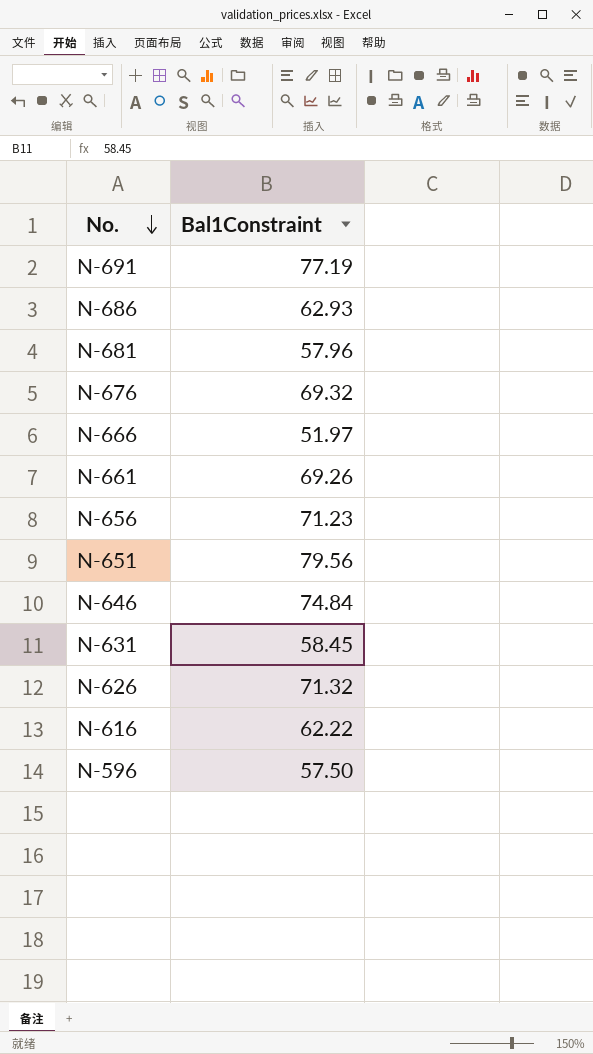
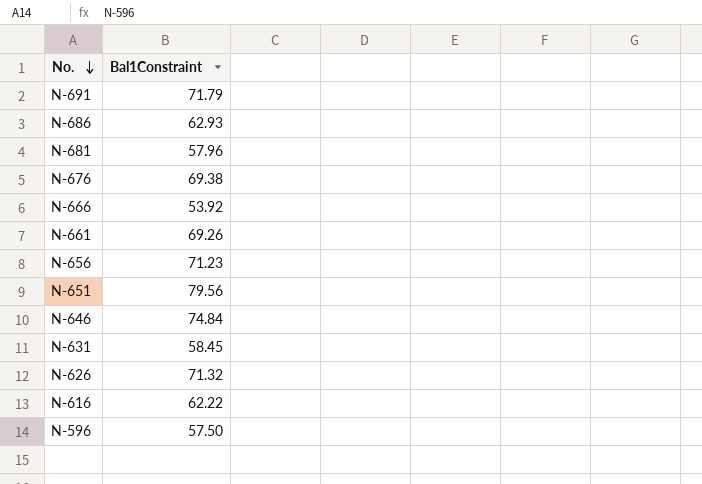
N-691 | Bal1Constraint: 77.19 -> 71.79
N-676 | Bal1Constraint: 69.32 -> 69.38
N-666 | Bal1Constraint: 51.97 -> 53.92

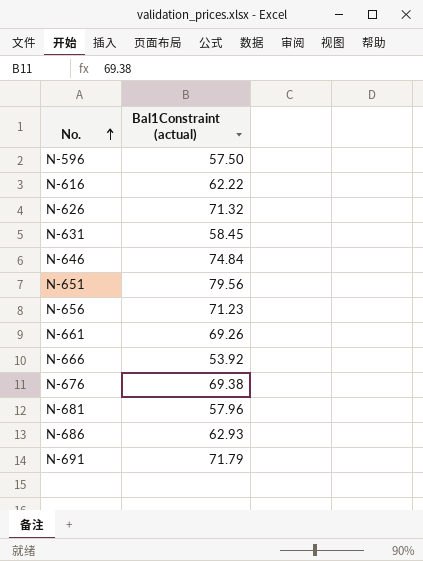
row order: No. descending -> No. ascending
column name: Bal1Constraint -> Bal1Constraint (actual)

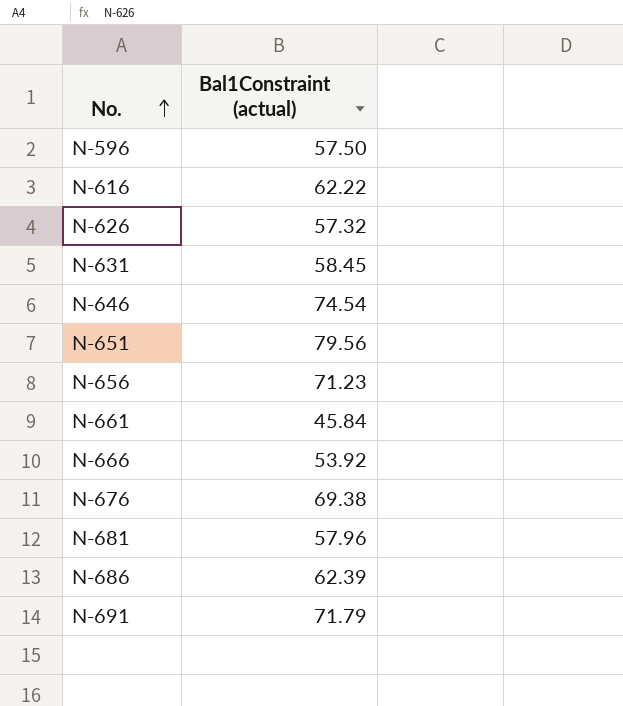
N-626 | Bal1Constraint (actual): 71.32 -> 57.32
N-646 | Bal1Constraint (actual): 74.84 -> 74.54
N-661 | Bal1Constraint (actual): 69.26 -> 45.84
N-686 | Bal1Constraint (actual): 62.93 -> 62.39

